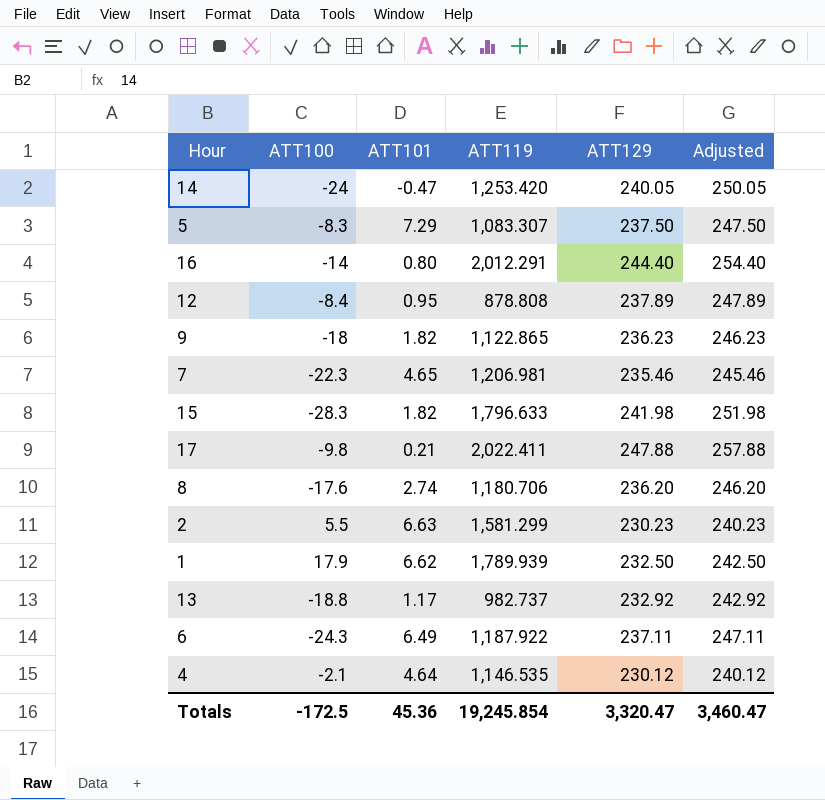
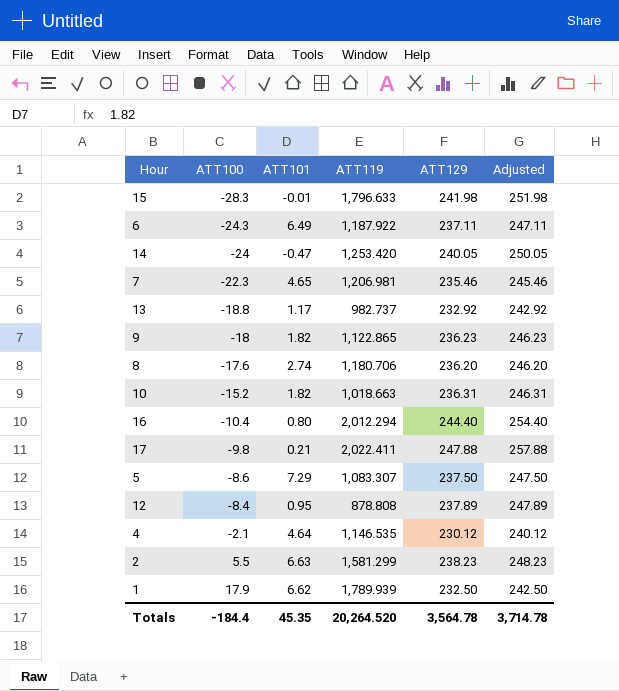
row order: none -> ATT100 ascending
15 | ATT101: 1.82 -> -0.01
row 10: none -> -15.2 | 1.82 | 1,018.663 | 236.31 | 246.31
16 | ATT100: -14 -> -10.4
16 | ATT119: 2,012.291 -> 2,012.294
5 | ATT100: -8.3 -> -8.6
2 | ATT129: 230.23 -> 238.23
2 | Adjusted: 240.23 -> 248.23
Totals | ATT100: -172.5 -> -184.4
Totals | ATT101: 45.36 -> 45.35
Totals | ATT119: 19,245.854 -> 20,264.520
Totals | ATT129: 3,320.47 -> 3,564.78
Totals | Adjusted: 3,460.47 -> 3,714.78

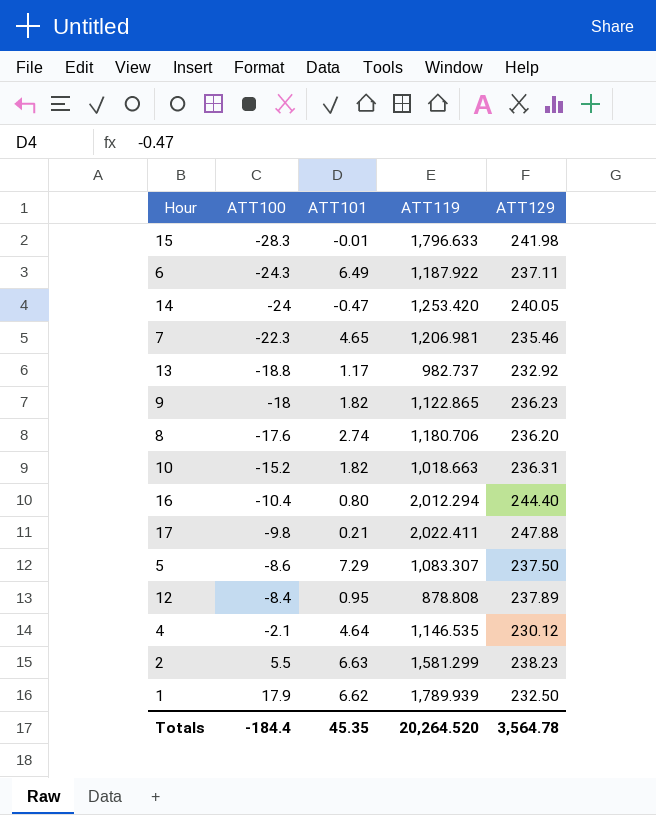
column Adjusted | formula: [ATT129] + 10 -> none

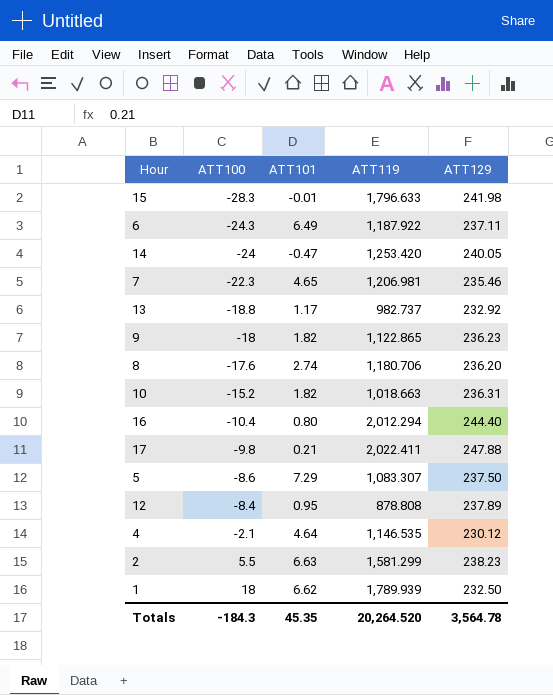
1 | ATT100: 17.9 -> 18
Totals | ATT100: -184.4 -> -184.3

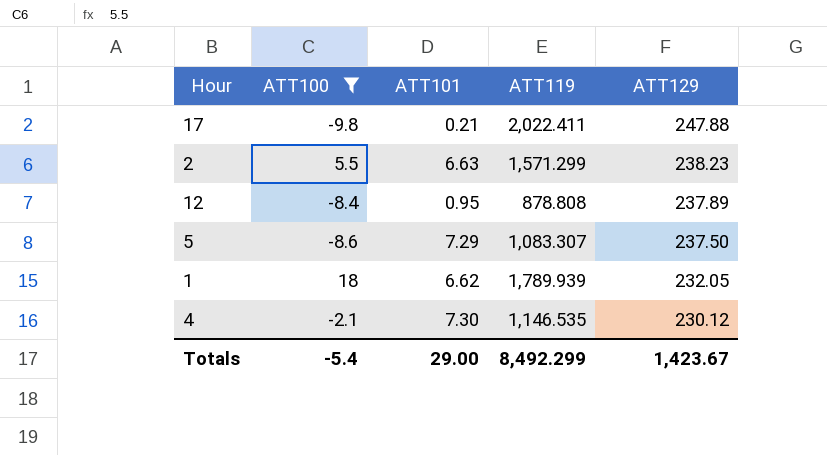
filter: none -> ATT100 >= -9.8
row order: ATT100 ascending -> ATT129 descending
2 | ATT119: 1,581.299 -> 1,571.299
1 | ATT129: 232.50 -> 232.05
4 | ATT101: 4.64 -> 7.30
Totals | ATT100: -184.3 -> -5.4
Totals | ATT101: 45.35 -> 29.00
Totals | ATT119: 20,264.520 -> 8,492.299
Totals | ATT129: 3,564.78 -> 1,423.67

